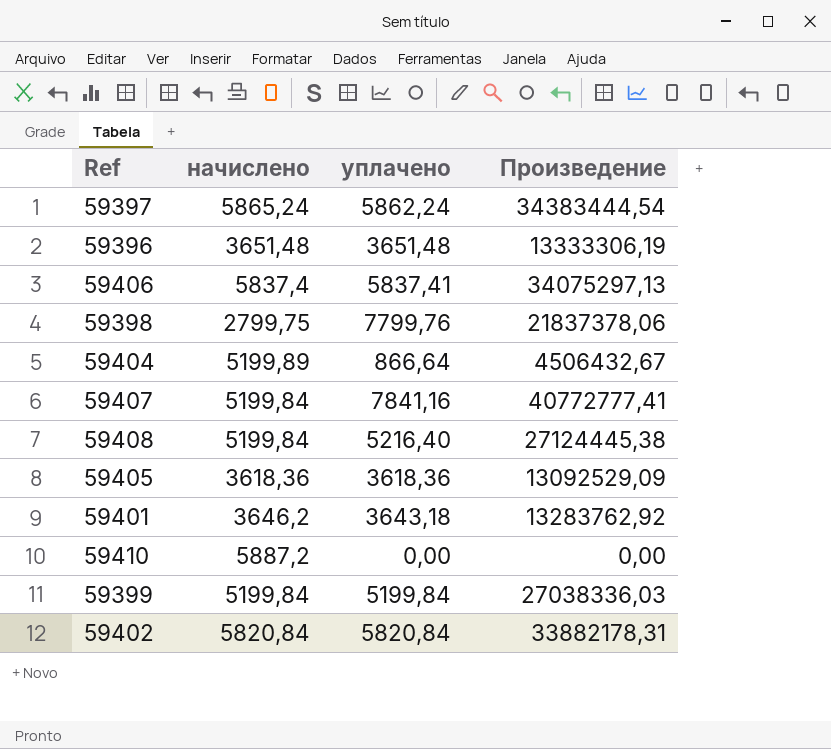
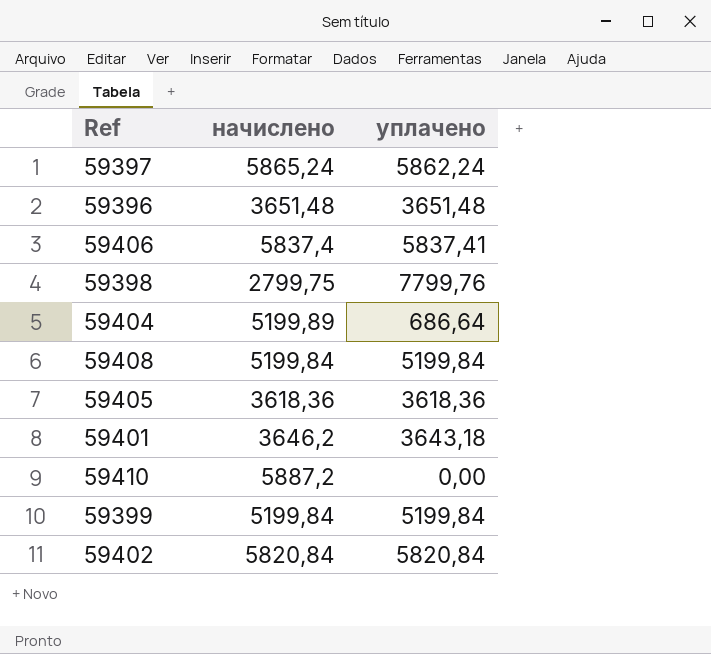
column Произведение | formula: [начислено] * [уплачено] -> none
row 59407: 5199,84 | 7841,16 | 40772777,41 -> none
59404 | уплачено: 866,64 -> 686,64
59408 | уплачено: 5216,40 -> 5199,84

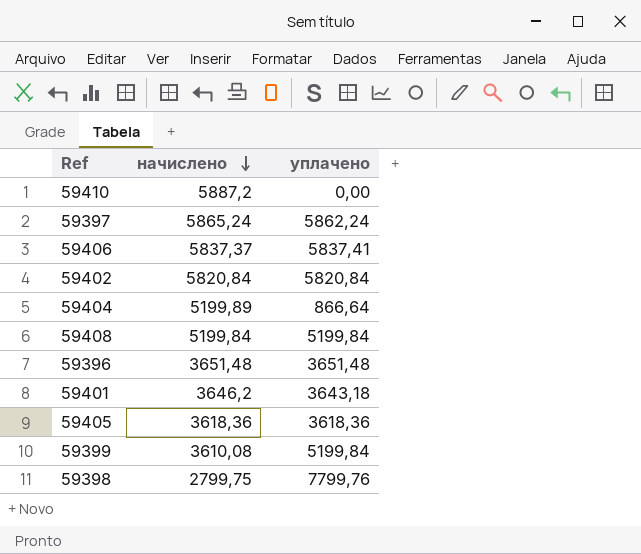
row order: none -> начислено descending
59406 | начислено: 5837,4 -> 5837,37
59404 | уплачено: 686,64 -> 866,64
59399 | начислено: 5199,84 -> 3610,08

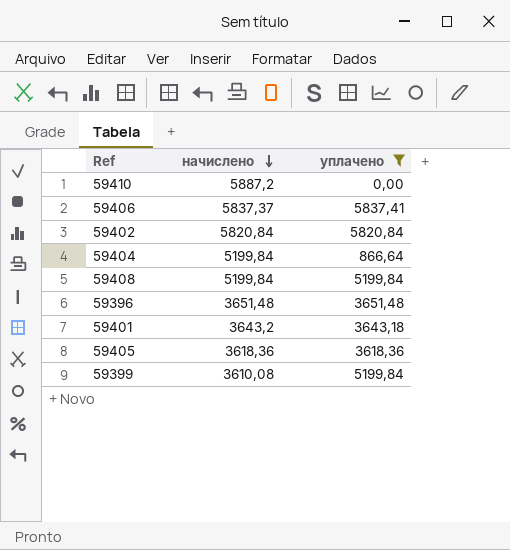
filter: none -> уплачено <= 5837,41
59404 | начислено: 5199,89 -> 5199,84
59401 | начислено: 3646,2 -> 3643,2

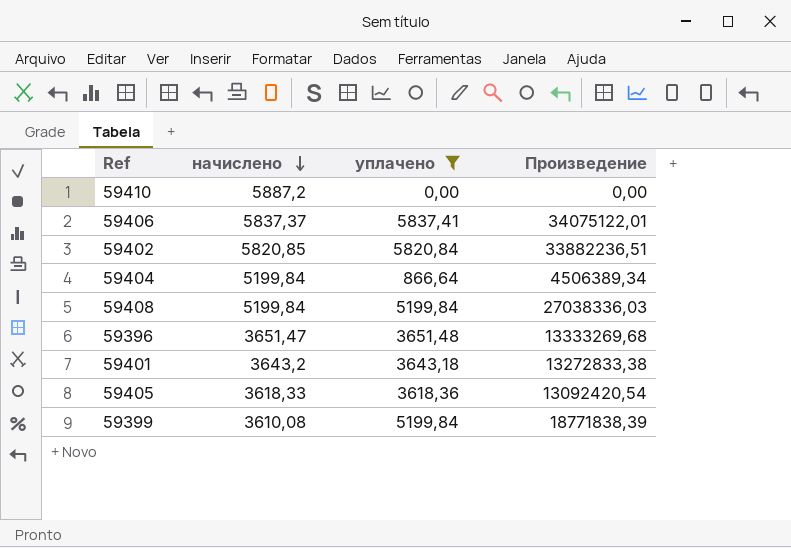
column Произведение | formula: none -> [начислено] * [уплачено]
59402 | начислено: 5820,84 -> 5820,85
59396 | начислено: 3651,48 -> 3651,47
59405 | начислено: 3618,36 -> 3618,33

